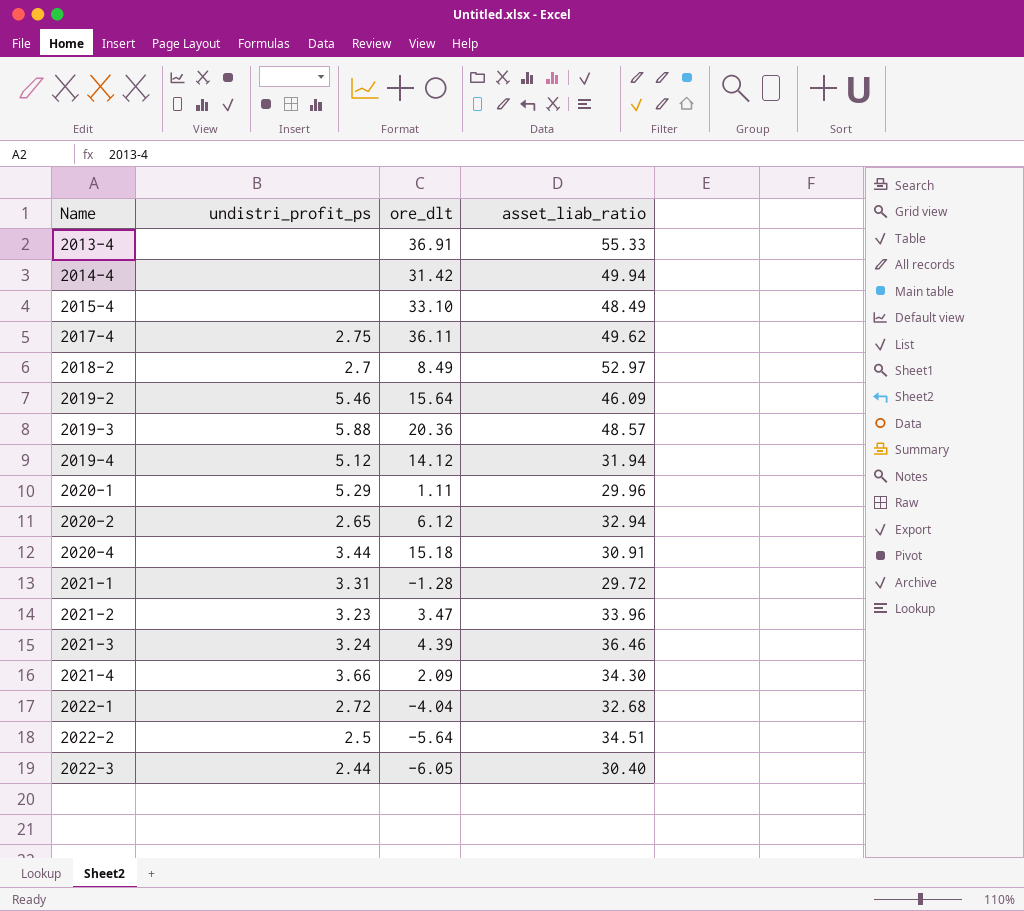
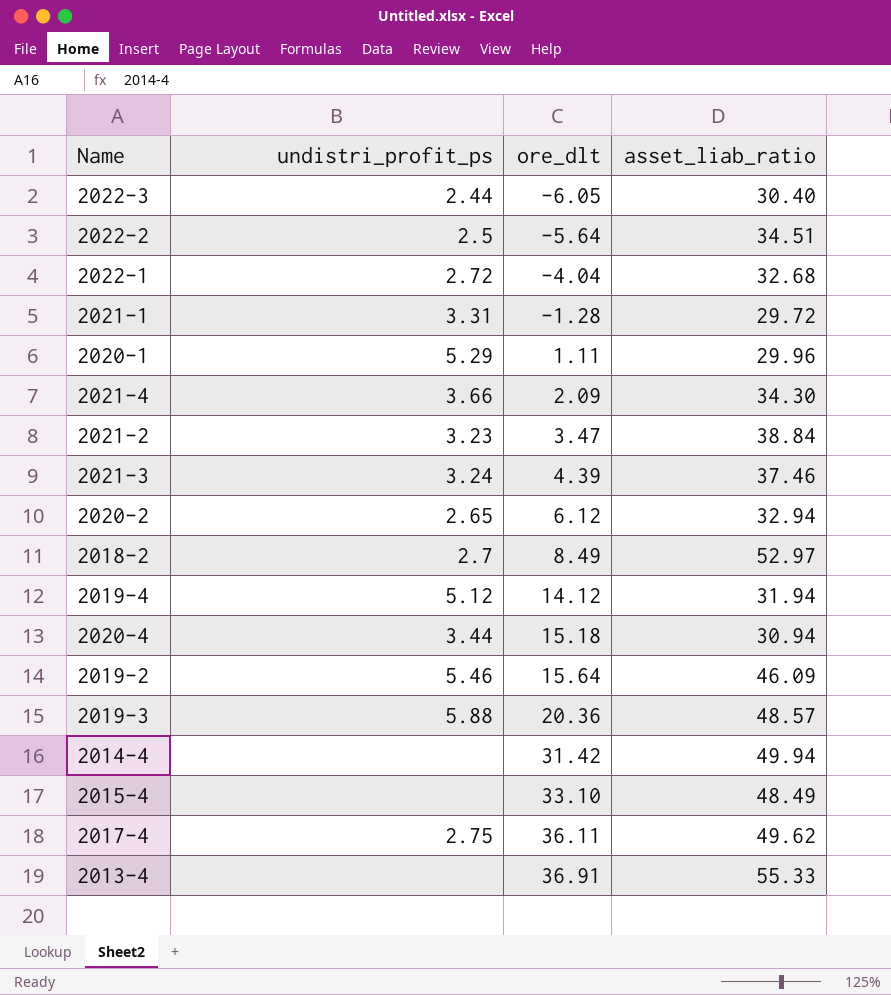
row order: Name ascending -> ore_dlt ascending
2021-2 | asset_liab_ratio: 33.96 -> 38.84
2021-3 | asset_liab_ratio: 36.46 -> 37.46
2020-4 | asset_liab_ratio: 30.91 -> 30.94

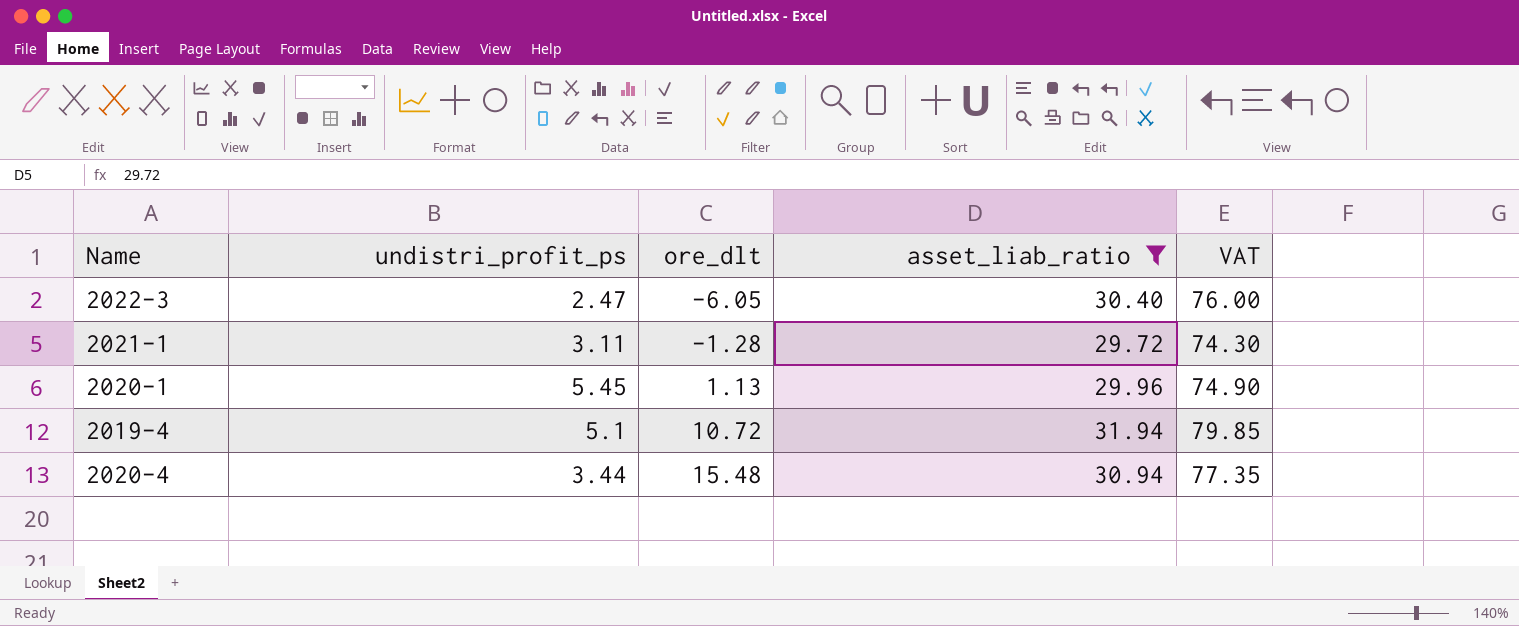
filter: none -> asset_liab_ratio <= 31.94
column VAT | formula: none -> [asset_liab_ratio] * 2.5
2022-3 | undistri_profit_ps: 2.44 -> 2.47
2021-1 | undistri_profit_ps: 3.31 -> 3.11
2020-1 | undistri_profit_ps: 5.29 -> 5.45
2020-1 | ore_dlt: 1.11 -> 1.13
2019-4 | undistri_profit_ps: 5.12 -> 5.1
2019-4 | ore_dlt: 14.12 -> 10.72
2020-4 | ore_dlt: 15.18 -> 15.48

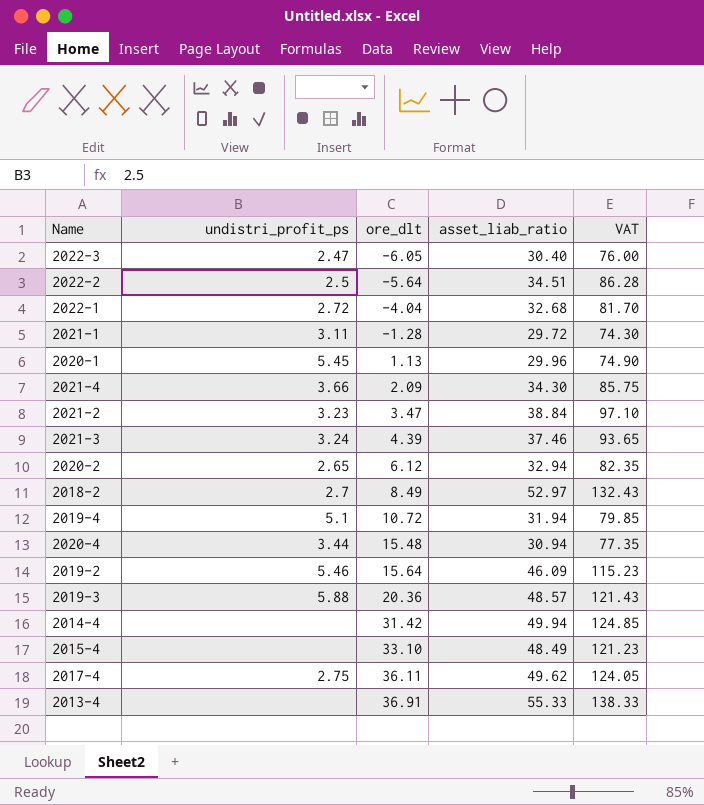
filter: asset_liab_ratio <= 31.94 -> none

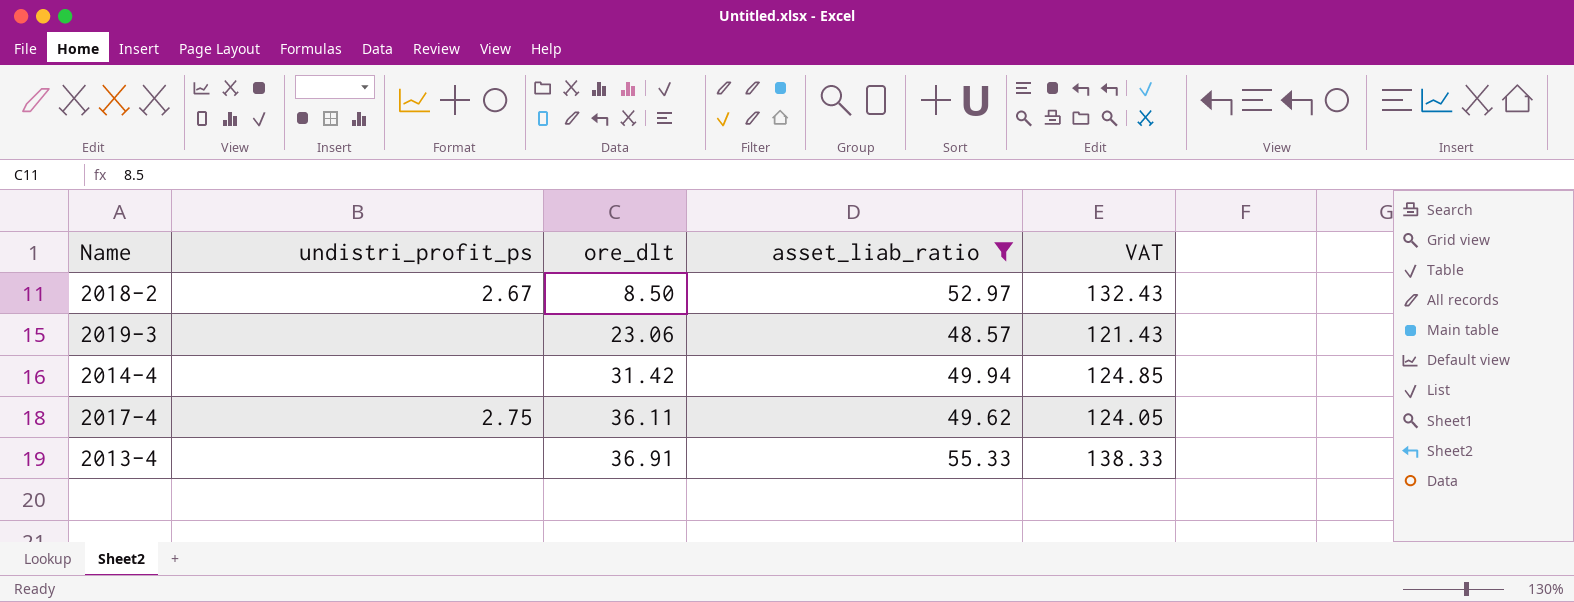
filter: none -> asset_liab_ratio >= 48.57
2018-2 | undistri_profit_ps: 2.7 -> 2.67
2018-2 | ore_dlt: 8.49 -> 8.50
2019-3 | undistri_profit_ps: 5.88 -> none
2019-3 | ore_dlt: 20.36 -> 23.06

